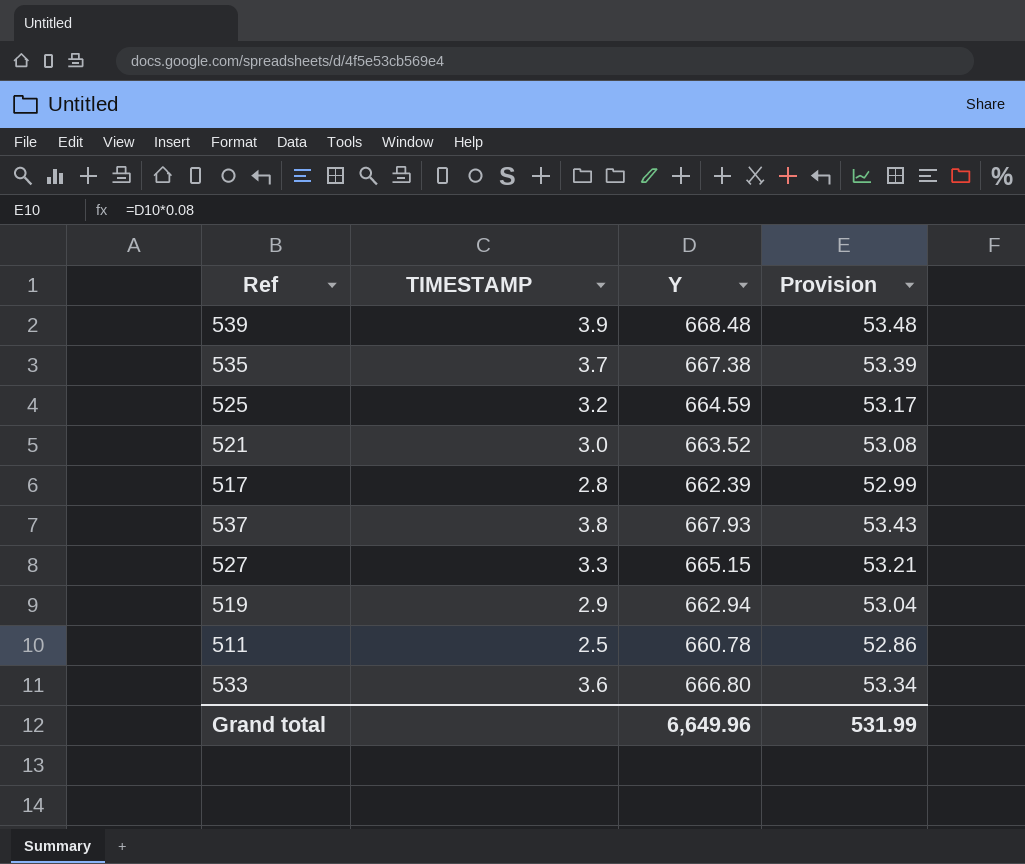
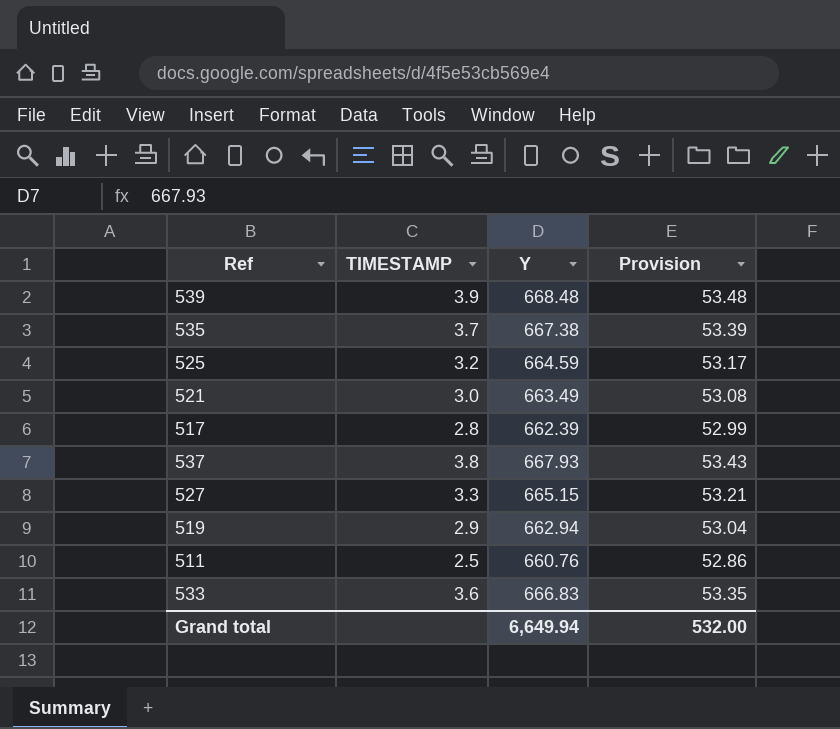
521 | Y: 663.52 -> 663.49
511 | Y: 660.78 -> 660.76
533 | Y: 666.80 -> 666.83
533 | Provision: 53.34 -> 53.35
Grand total | Y: 6,649.96 -> 6,649.94
Grand total | Provision: 531.99 -> 532.00

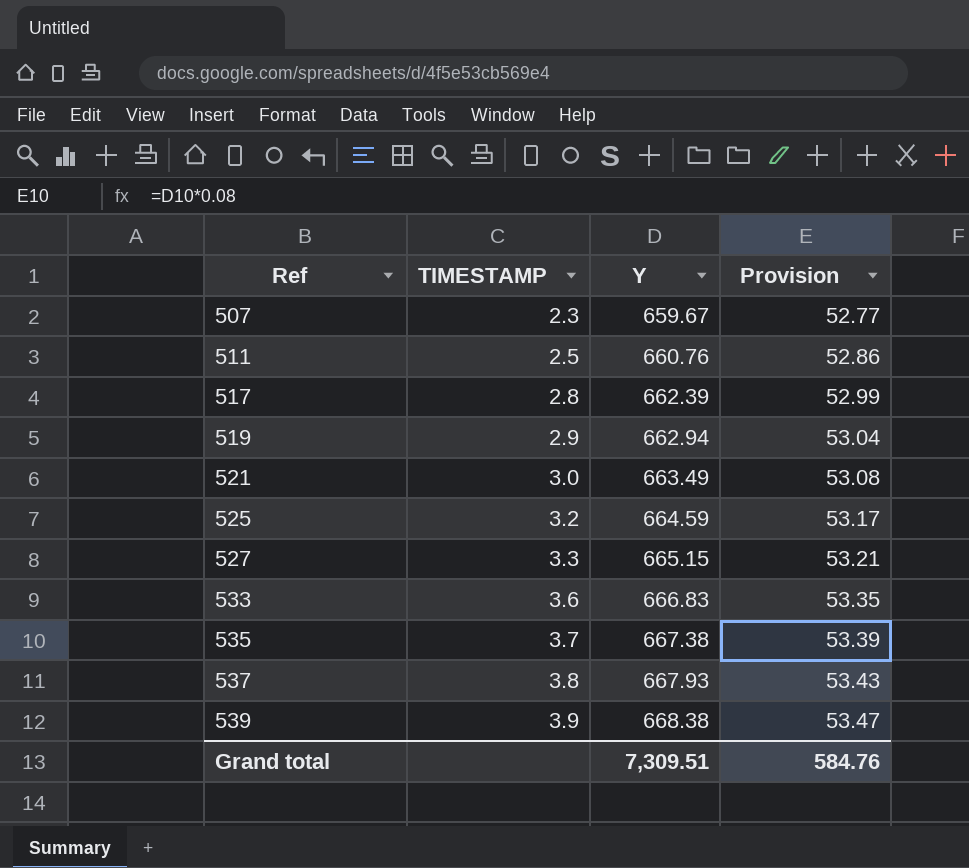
row order: none -> Ref ascending
row 507: none -> 2.3 | 659.67 | 52.77
539 | Y: 668.48 -> 668.38
539 | Provision: 53.48 -> 53.47
Grand total | Y: 6,649.94 -> 7,309.51
Grand total | Provision: 532.00 -> 584.76

